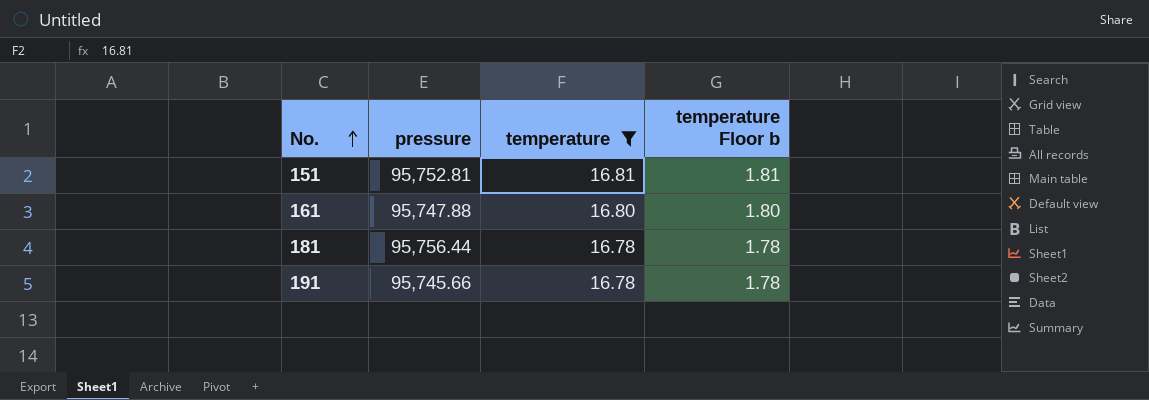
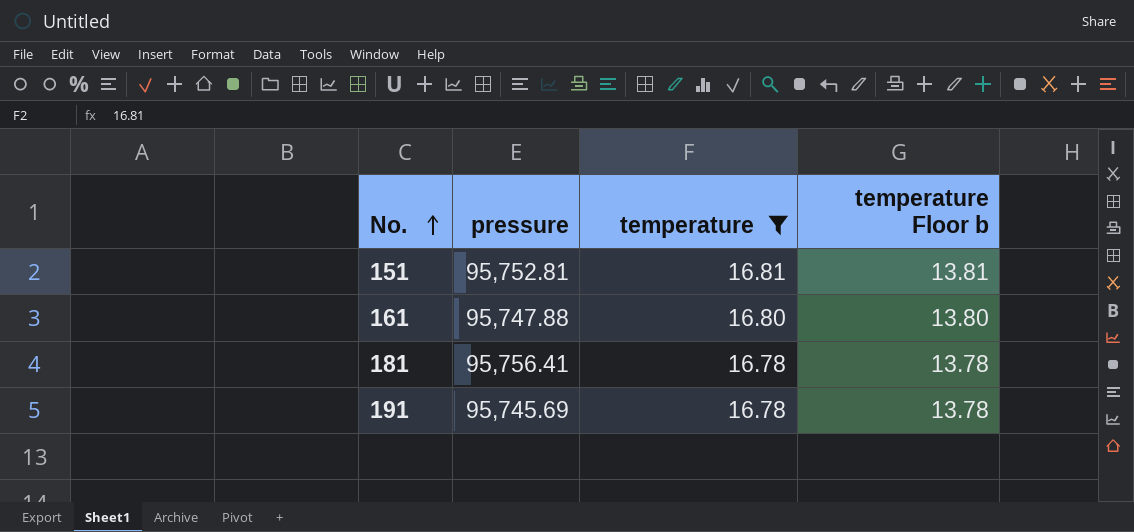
column temperature Floor b | formula: [temperature] - 15 -> [temperature] - 3
181 | pressure: 95,756.44 -> 95,756.41
191 | pressure: 95,745.66 -> 95,745.69

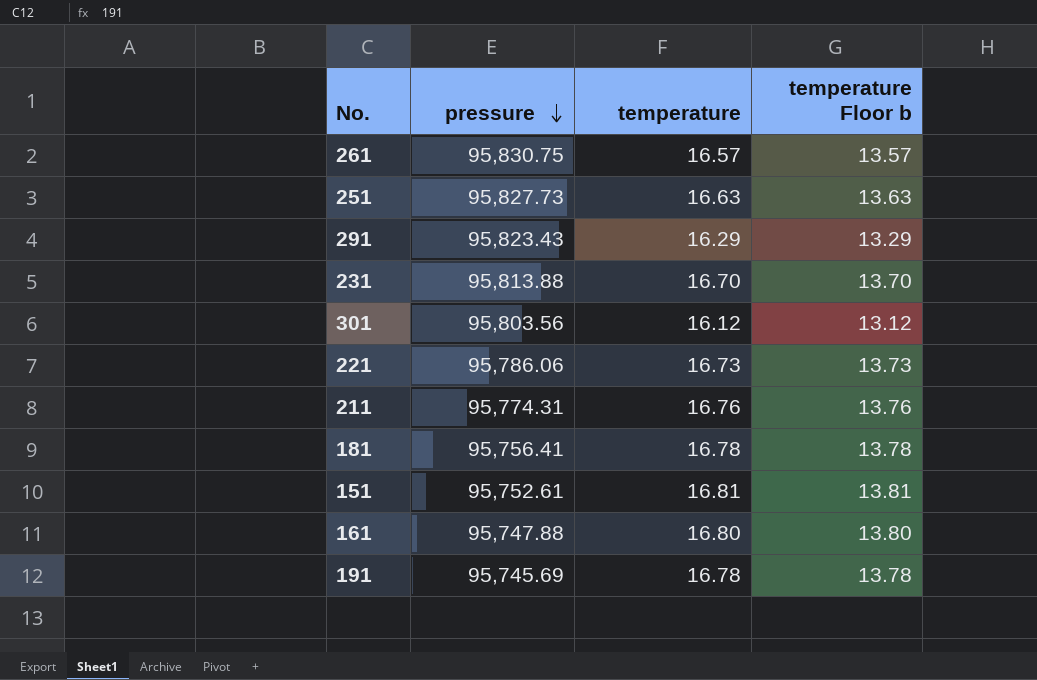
filter: temperature >= 16.78 -> none
row order: No. ascending -> pressure descending
151 | pressure: 95,752.81 -> 95,752.61

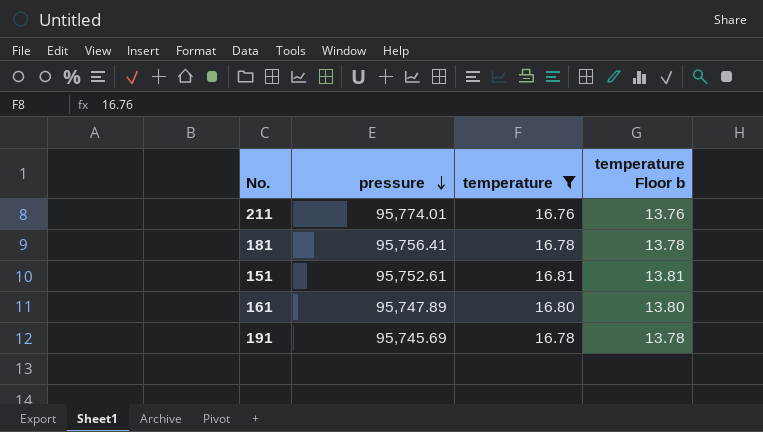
filter: none -> temperature >= 16.76
211 | pressure: 95,774.31 -> 95,774.01
161 | pressure: 95,747.88 -> 95,747.89

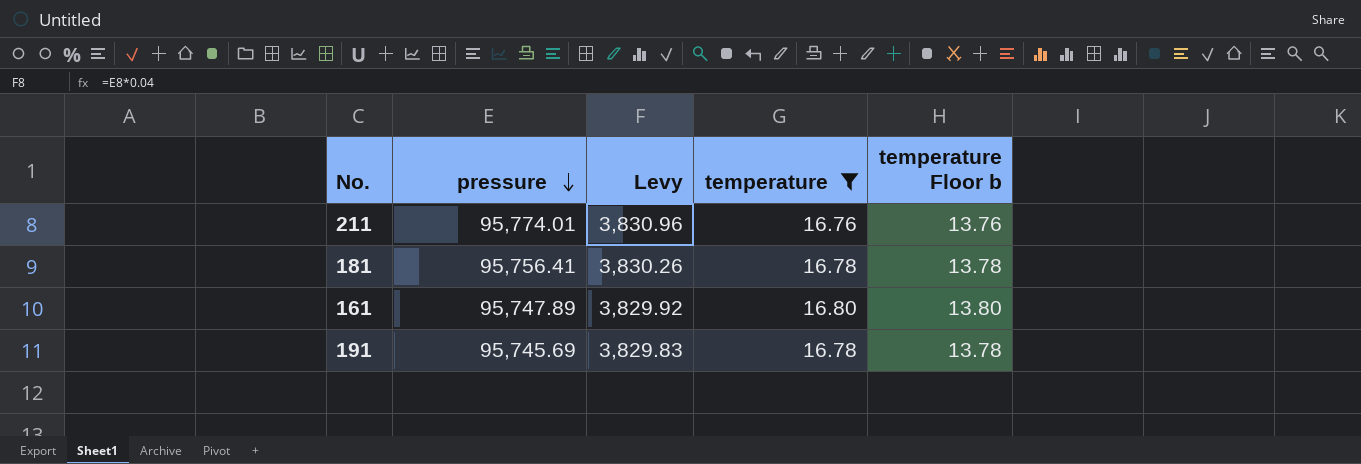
column Levy | formula: none -> [pressure] * 0.04
row 151: 95,752.61 | 16.81 | 13.81 -> none

